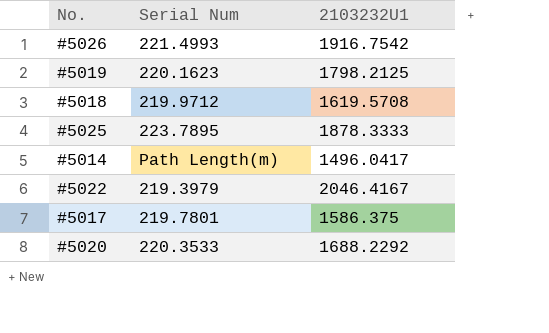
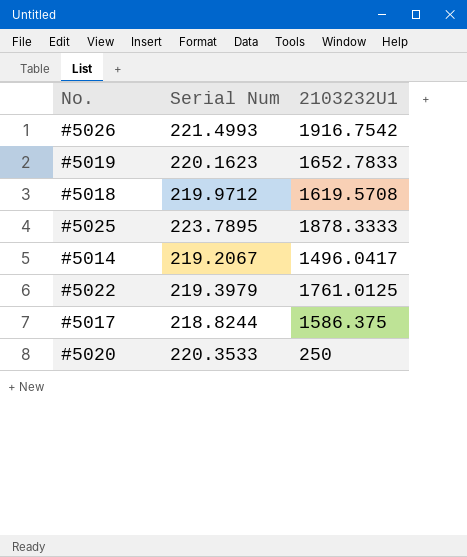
#5019 | 2103232U1: 1798.2125 -> 1652.7833
#5014 | Serial Num: Path Length(m) -> 219.2067
#5022 | 2103232U1: 2046.4167 -> 1761.0125
#5017 | Serial Num: 219.7801 -> 218.8244
#5020 | 2103232U1: 1688.2292 -> 250

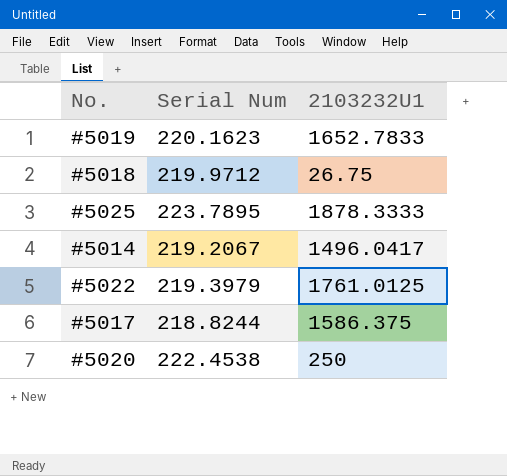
row #5026: 221.4993 | 1916.7542 -> none
#5018 | 2103232U1: 1619.5708 -> 26.75
#5020 | Serial Num: 220.3533 -> 222.4538

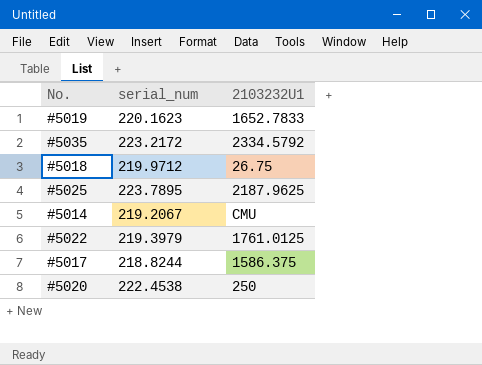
column name: Serial Num -> serial_num
row #5035: none -> 223.2172 | 2334.5792
#5025 | 2103232U1: 1878.3333 -> 2187.9625
#5014 | 2103232U1: 1496.0417 -> CMU

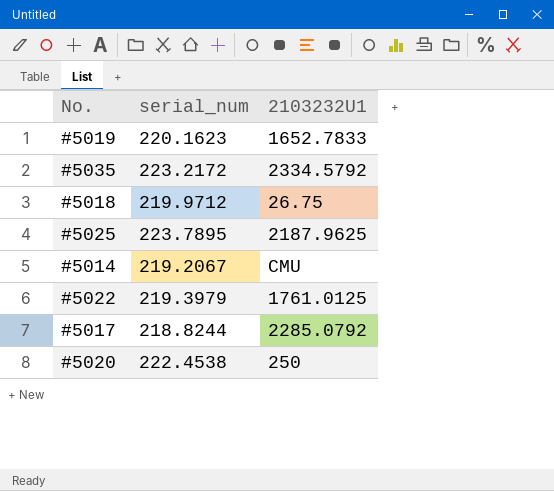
#5017 | 2103232U1: 1586.375 -> 2285.0792

